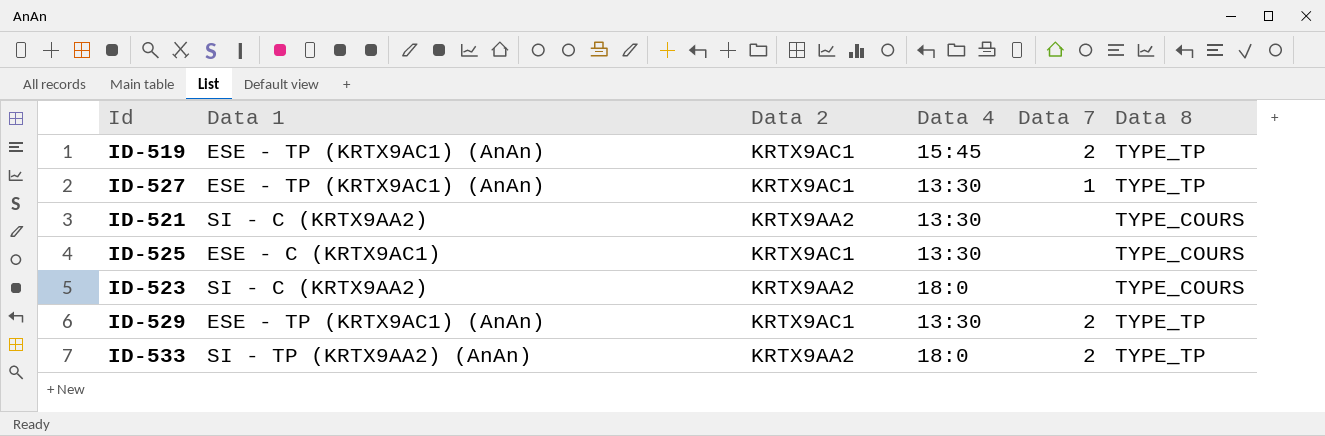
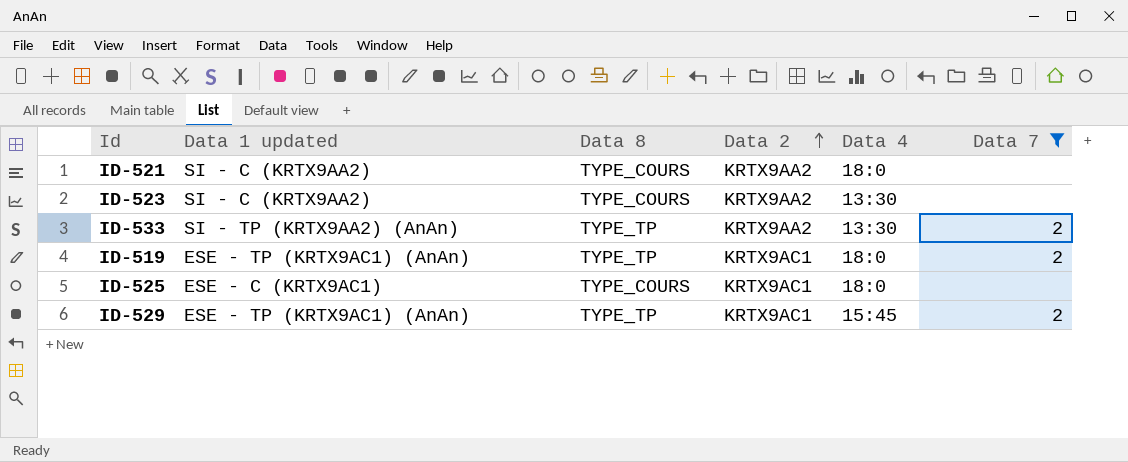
filter: none -> Data 7 != 1
row order: none -> Data 2 ascending
column name: Data 1 -> Data 1 updated
column Data 8 | position: 6 -> 3
ID-521 | Data 4: 13:30 -> 18:0
ID-523 | Data 4: 18:0 -> 13:30
ID-533 | Data 4: 18:0 -> 13:30
ID-519 | Data 4: 15:45 -> 18:0
ID-525 | Data 4: 13:30 -> 18:0
ID-529 | Data 4: 13:30 -> 15:45

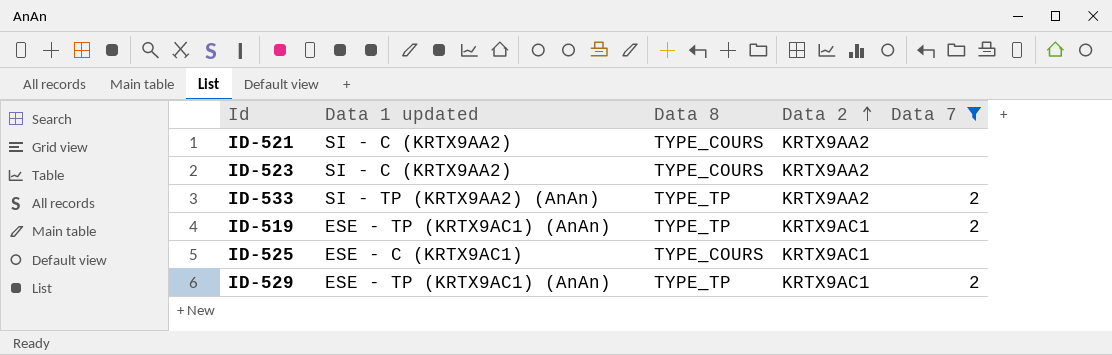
column Data 4 | position: 5 -> none

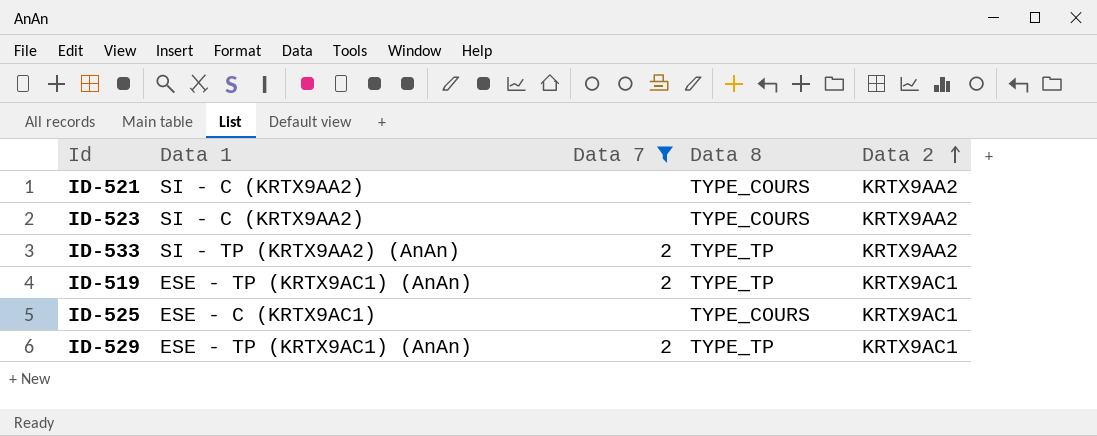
column name: Data 1 updated -> Data 1
column Data 7 | position: 5 -> 3

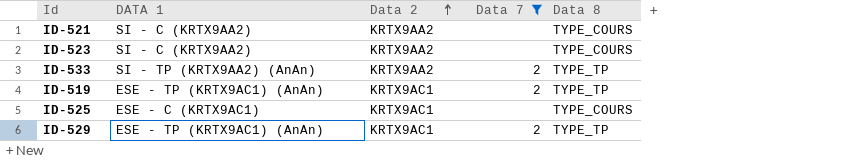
column name: Data 1 -> DATA 1
column Data 2 | position: 5 -> 3

